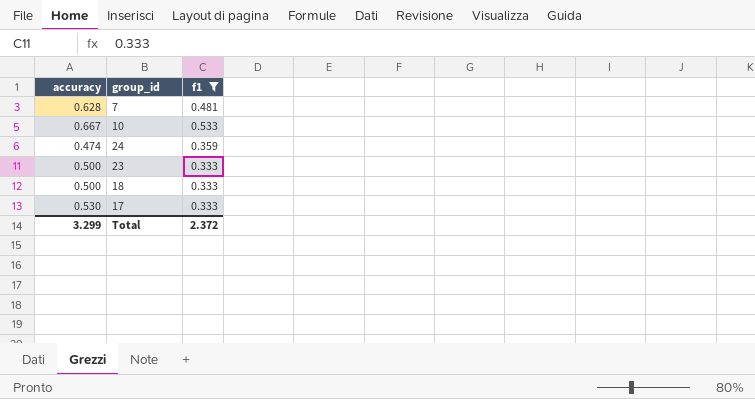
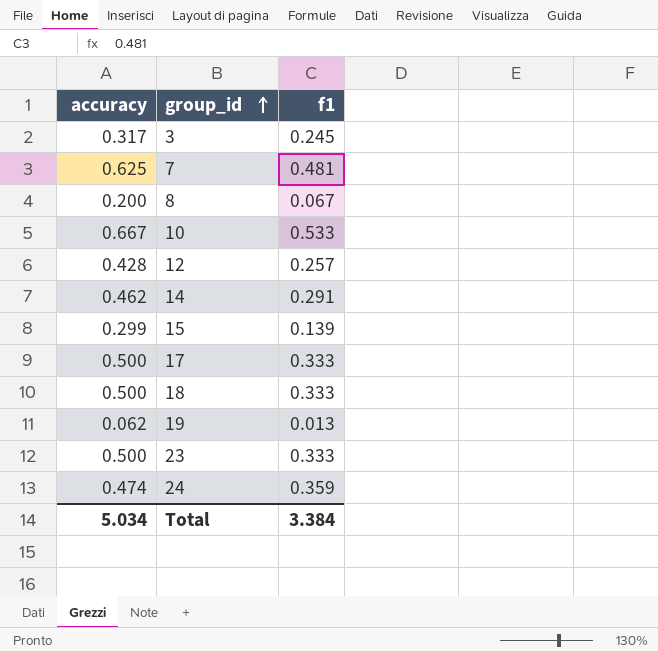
filter: f1 >= 0.333 -> none
row order: none -> group_id ascending
7 | accuracy: 0.628 -> 0.625
17 | accuracy: 0.530 -> 0.500
Total | accuracy: 3.299 -> 5.034
Total | f1: 2.372 -> 3.384

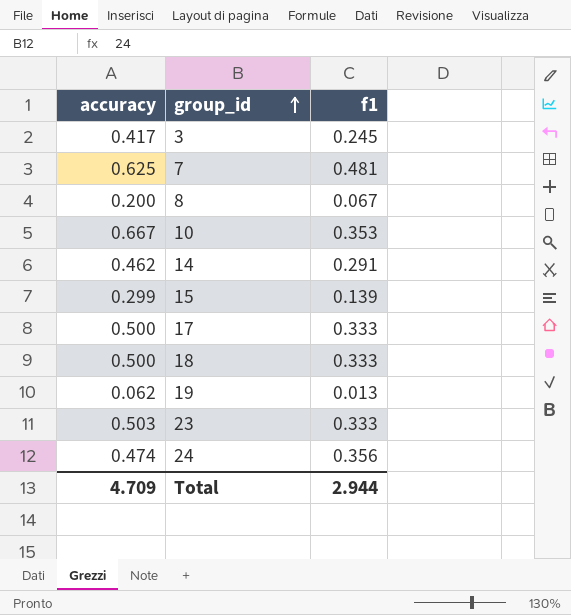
row 12: 0.428 | 0.257 -> none
3 | accuracy: 0.317 -> 0.417
10 | f1: 0.533 -> 0.353
23 | accuracy: 0.500 -> 0.503
24 | f1: 0.359 -> 0.356
Total | accuracy: 5.034 -> 4.709
Total | f1: 3.384 -> 2.944

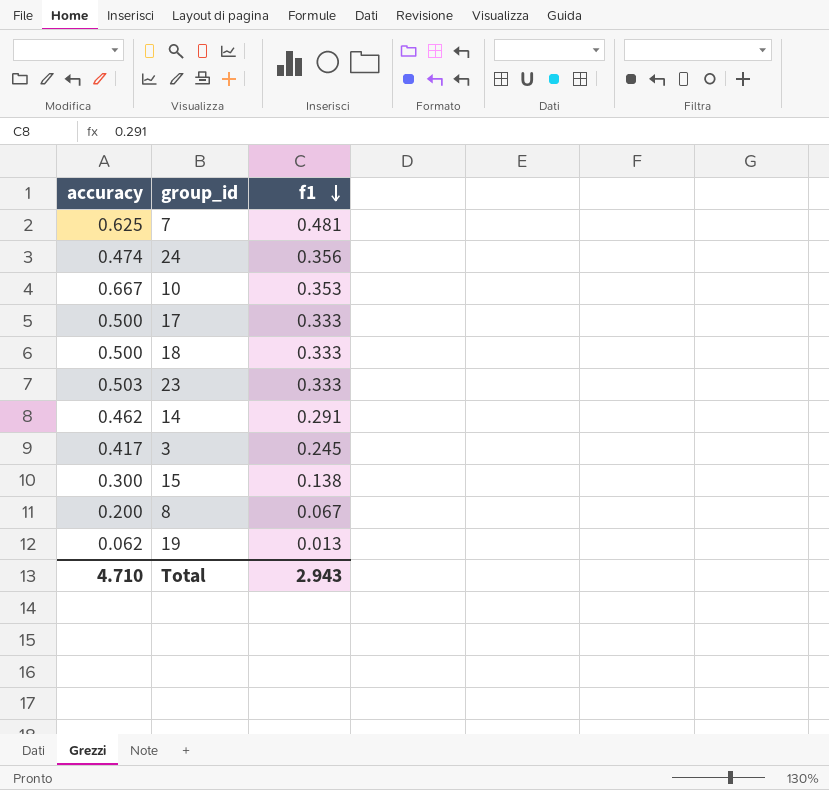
row order: group_id ascending -> f1 descending
15 | accuracy: 0.299 -> 0.300
15 | f1: 0.139 -> 0.138
Total | accuracy: 4.709 -> 4.710
Total | f1: 2.944 -> 2.943

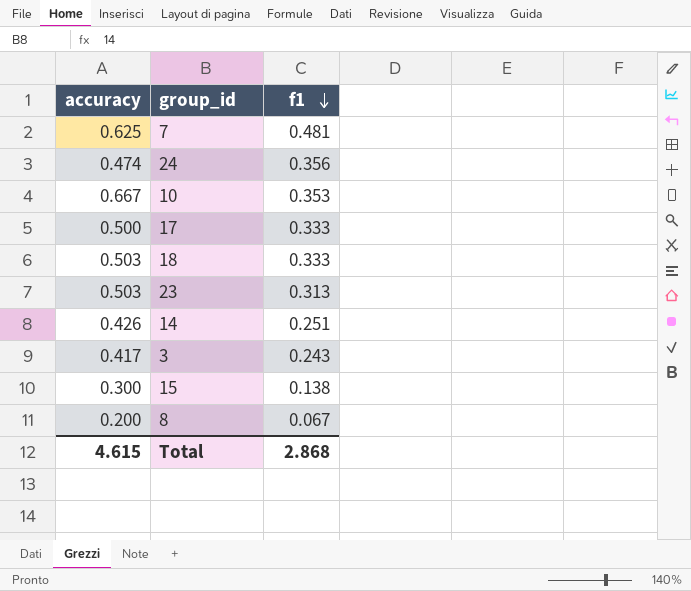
row 19: 0.062 | 0.013 -> none
18 | accuracy: 0.500 -> 0.503
23 | f1: 0.333 -> 0.313
14 | accuracy: 0.462 -> 0.426
14 | f1: 0.291 -> 0.251
3 | f1: 0.245 -> 0.243
Total | accuracy: 4.710 -> 4.615
Total | f1: 2.943 -> 2.868

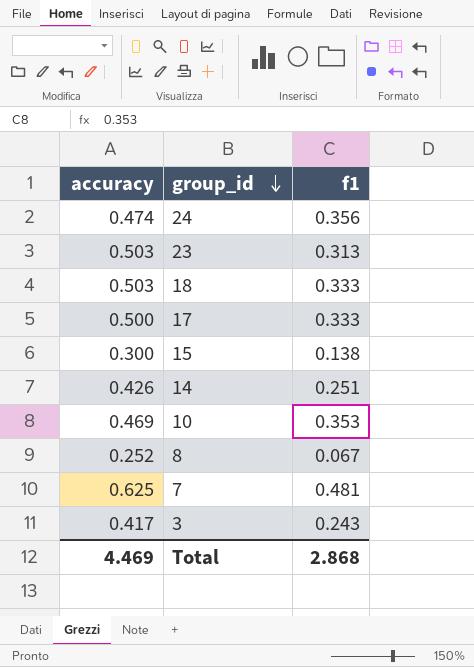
row order: f1 descending -> group_id descending
10 | accuracy: 0.667 -> 0.469
8 | accuracy: 0.200 -> 0.252
Total | accuracy: 4.615 -> 4.469

